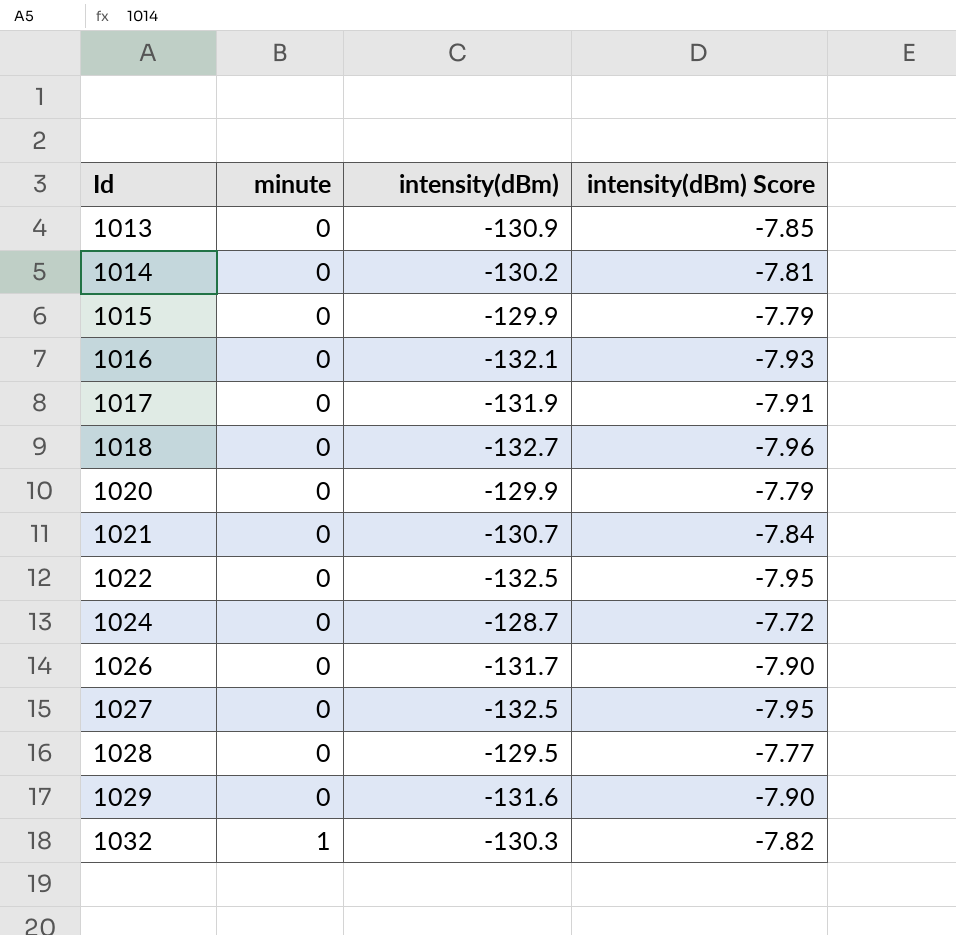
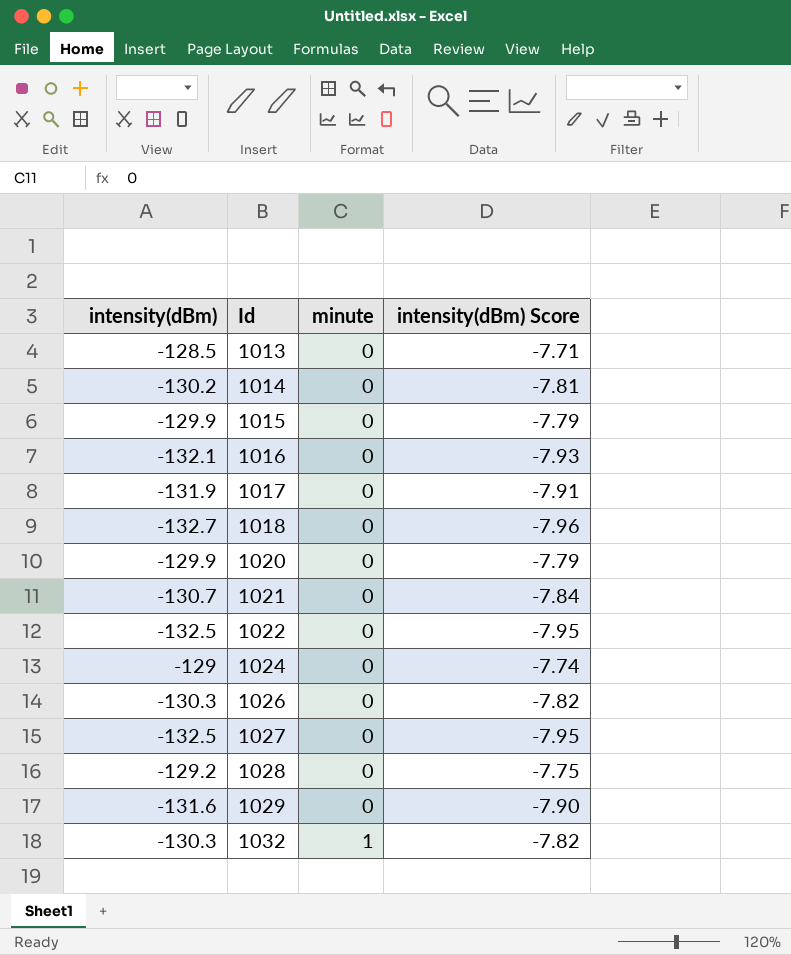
column intensity(dBm) | position: 3 -> 1
1013 | intensity(dBm): -130.9 -> -128.5
1013 | intensity(dBm) Score: -7.85 -> -7.71
1024 | intensity(dBm): -128.7 -> -129
1024 | intensity(dBm) Score: -7.72 -> -7.74
1026 | intensity(dBm): -131.7 -> -130.3
1026 | intensity(dBm) Score: -7.90 -> -7.82
1028 | intensity(dBm): -129.5 -> -129.2
1028 | intensity(dBm) Score: -7.77 -> -7.75

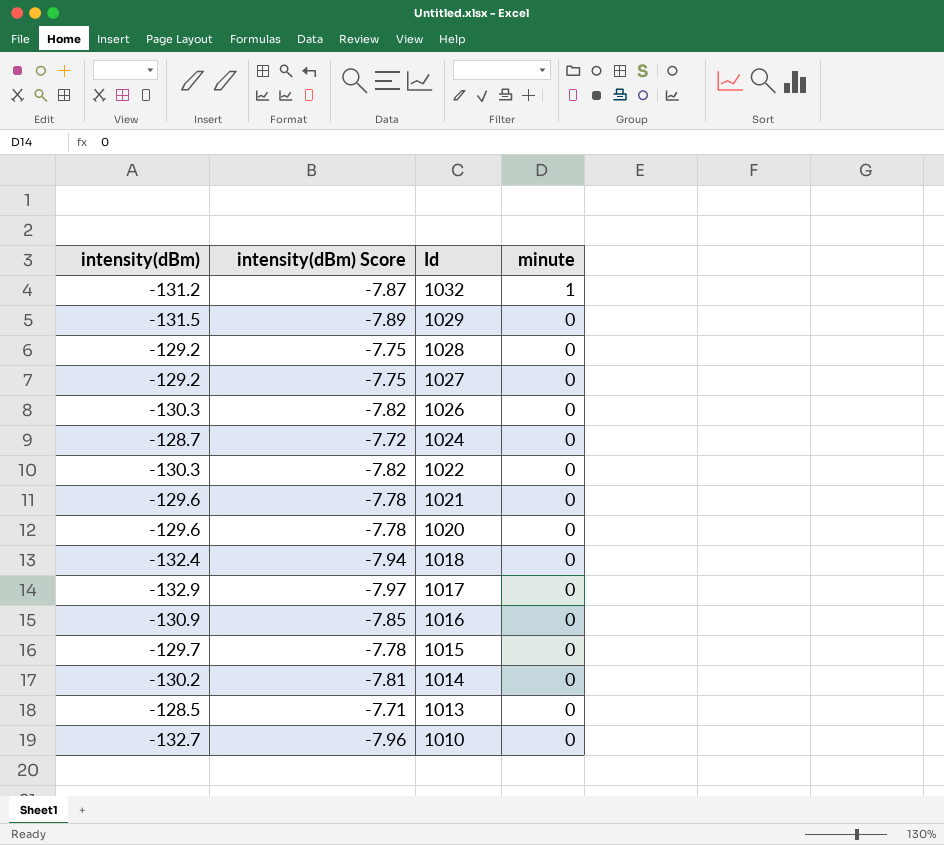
row order: Id ascending -> Id descending
column intensity(dBm) Score | position: 4 -> 2
1032 | intensity(dBm): -130.3 -> -131.2
1032 | intensity(dBm) Score: -7.82 -> -7.87
1029 | intensity(dBm): -131.6 -> -131.5
1029 | intensity(dBm) Score: -7.90 -> -7.89
1027 | intensity(dBm): -132.5 -> -129.2
1027 | intensity(dBm) Score: -7.95 -> -7.75
1024 | intensity(dBm): -129 -> -128.7
1024 | intensity(dBm) Score: -7.74 -> -7.72
1022 | intensity(dBm): -132.5 -> -130.3
1022 | intensity(dBm) Score: -7.95 -> -7.82
1021 | intensity(dBm): -130.7 -> -129.6
1021 | intensity(dBm) Score: -7.84 -> -7.78
1020 | intensity(dBm): -129.9 -> -129.6
1020 | intensity(dBm) Score: -7.79 -> -7.78
1018 | intensity(dBm): -132.7 -> -132.4
1018 | intensity(dBm) Score: -7.96 -> -7.94
1017 | intensity(dBm): -131.9 -> -132.9
1017 | intensity(dBm) Score: -7.91 -> -7.97
1016 | intensity(dBm): -132.1 -> -130.9
1016 | intensity(dBm) Score: -7.93 -> -7.85
1015 | intensity(dBm): -129.9 -> -129.7
1015 | intensity(dBm) Score: -7.79 -> -7.78
row 1010: none -> -132.7 | -7.96 | 0

